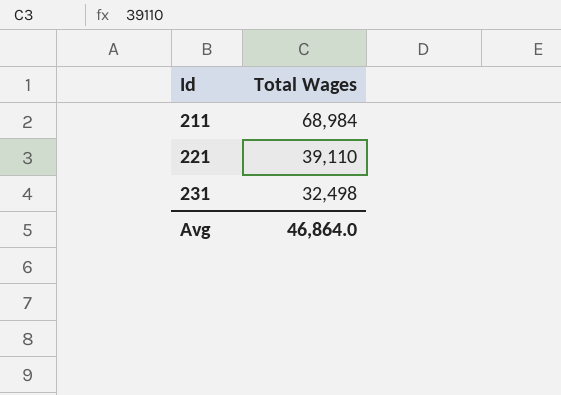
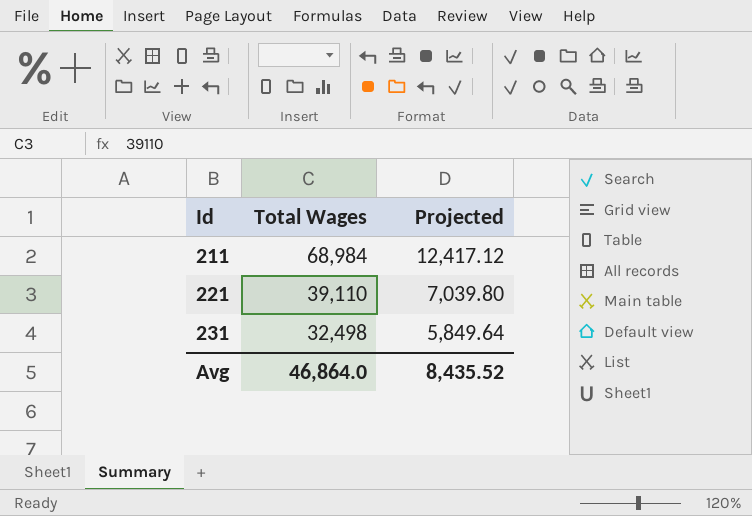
column Projected | formula: none -> [Total Wages] * 0.18

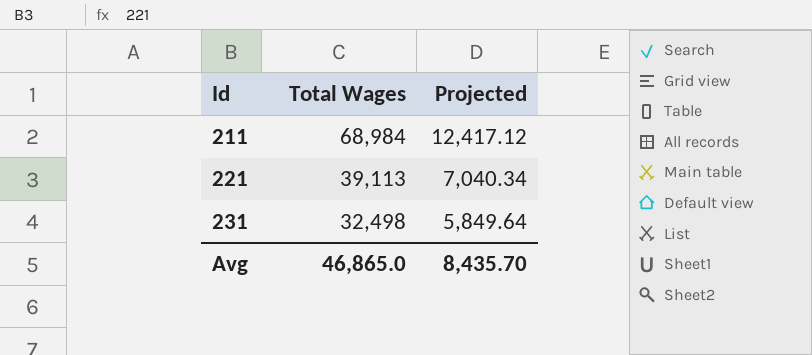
221 | Total Wages: 39,110 -> 39,113
221 | Projected: 7,039.80 -> 7,040.34
Avg | Total Wages: 46,864.0 -> 46,865.0
Avg | Projected: 8,435.52 -> 8,435.70

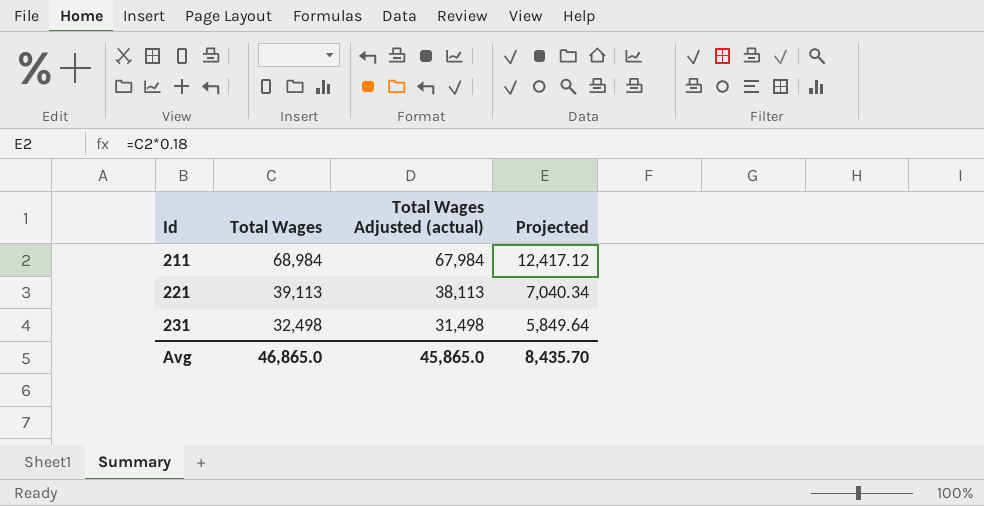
column Total Wages Adjusted (actual) | formula: none -> [Total Wages] - 1000

